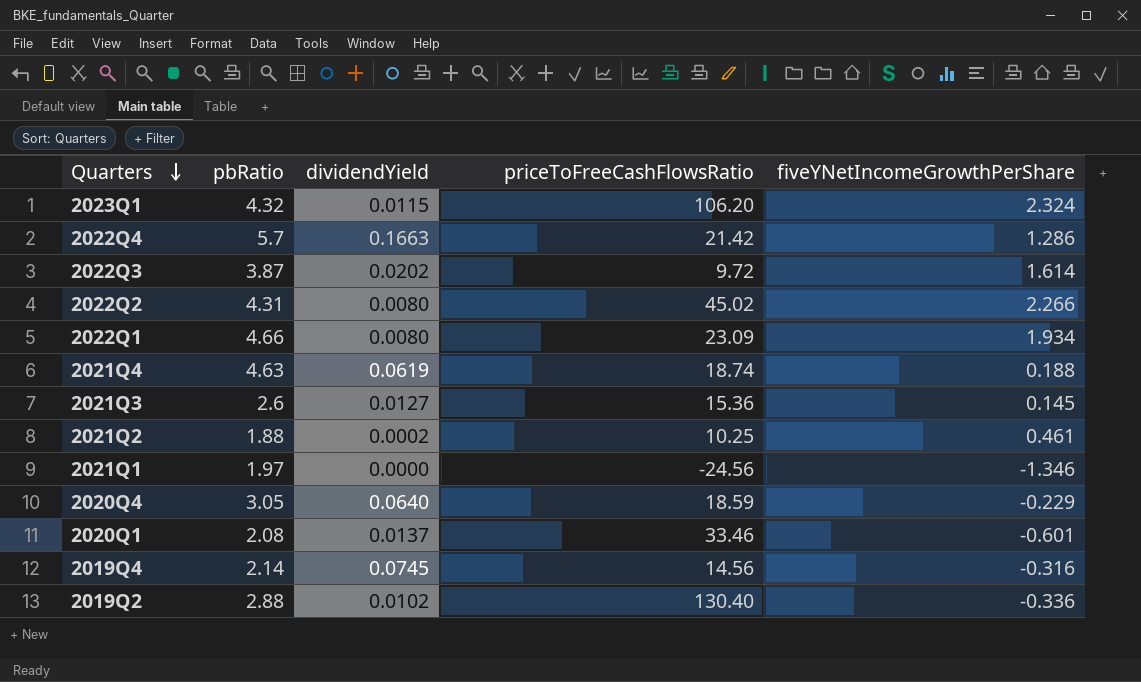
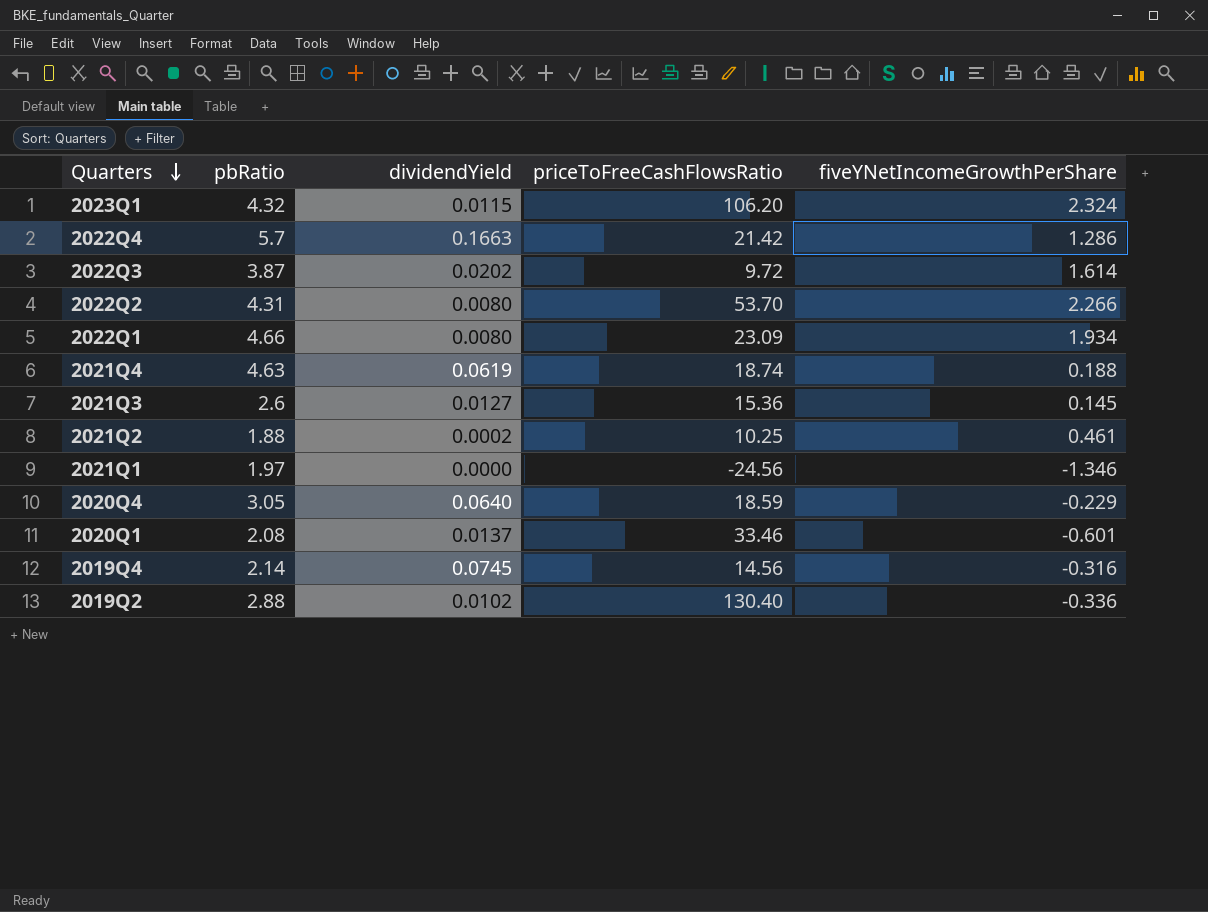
2022Q2 | priceToFreeCashFlowsRatio: 45.02 -> 53.70

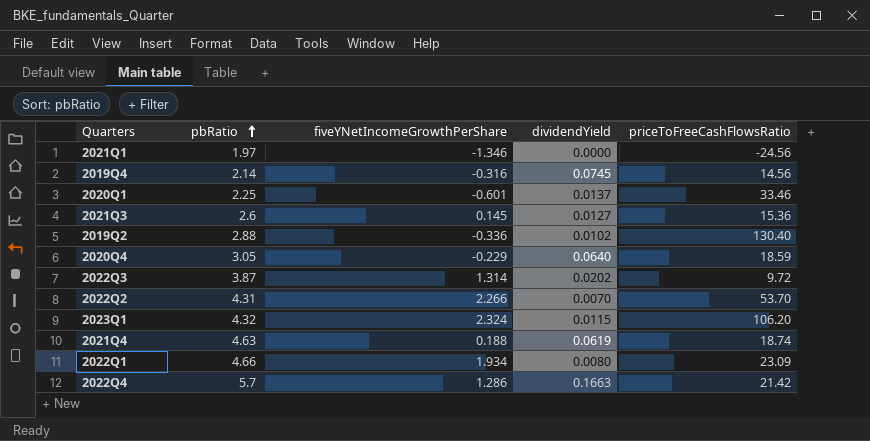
row order: Quarters descending -> pbRatio ascending
column fiveYNetIncomeGrowthPerShare | position: 5 -> 3
row 2021Q2: 1.88 | 0.0002 | 10.25 | 0.461 -> none
2020Q1 | pbRatio: 2.08 -> 2.25
2022Q3 | fiveYNetIncomeGrowthPerShare: 1.614 -> 1.314
2022Q2 | dividendYield: 0.0080 -> 0.0070

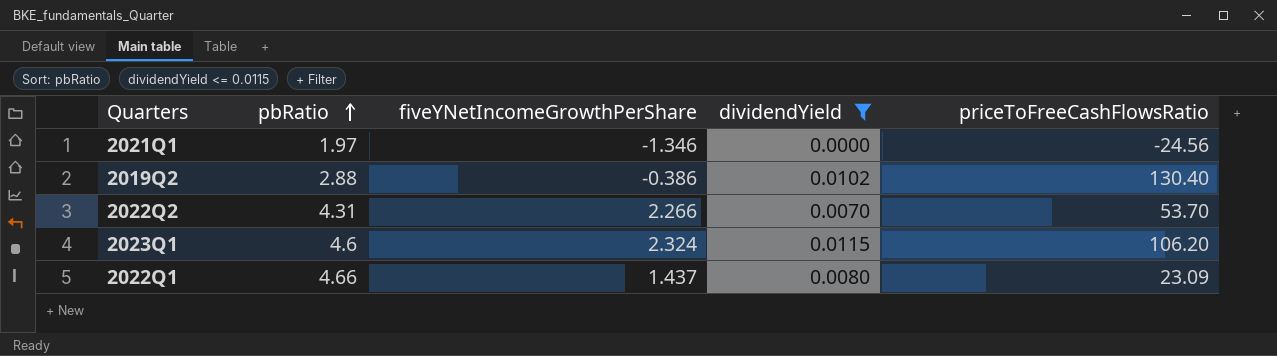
filter: none -> dividendYield <= 0.0115
2019Q2 | fiveYNetIncomeGrowthPerShare: -0.336 -> -0.386
2023Q1 | pbRatio: 4.32 -> 4.6
2022Q1 | fiveYNetIncomeGrowthPerShare: 1.934 -> 1.437

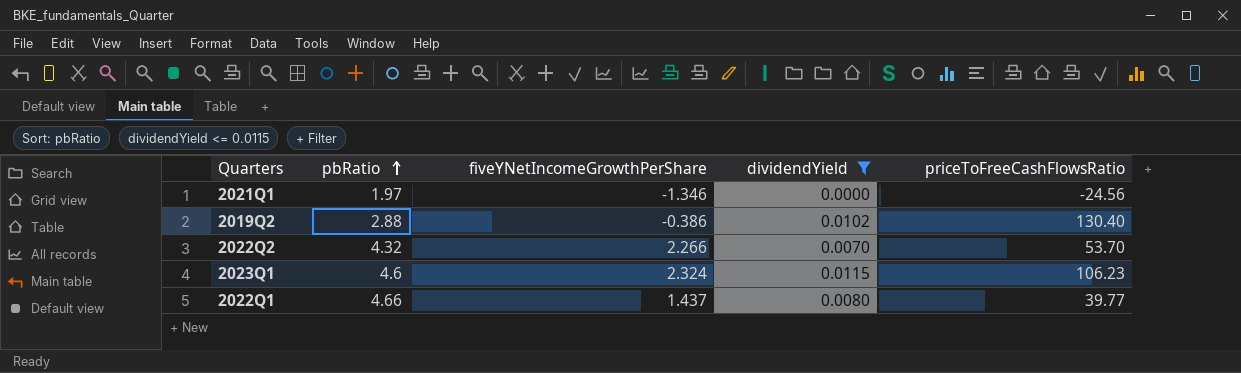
2022Q2 | pbRatio: 4.31 -> 4.32
2023Q1 | priceToFreeCashFlowsRatio: 106.20 -> 106.23
2022Q1 | priceToFreeCashFlowsRatio: 23.09 -> 39.77

